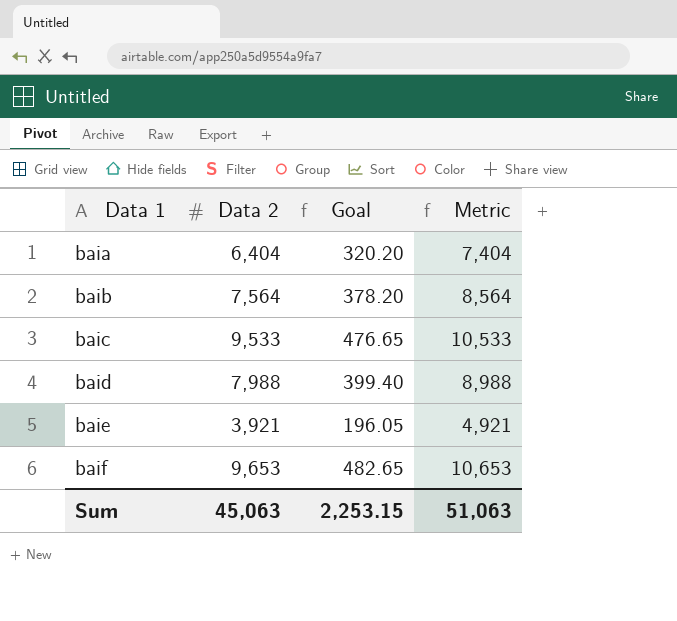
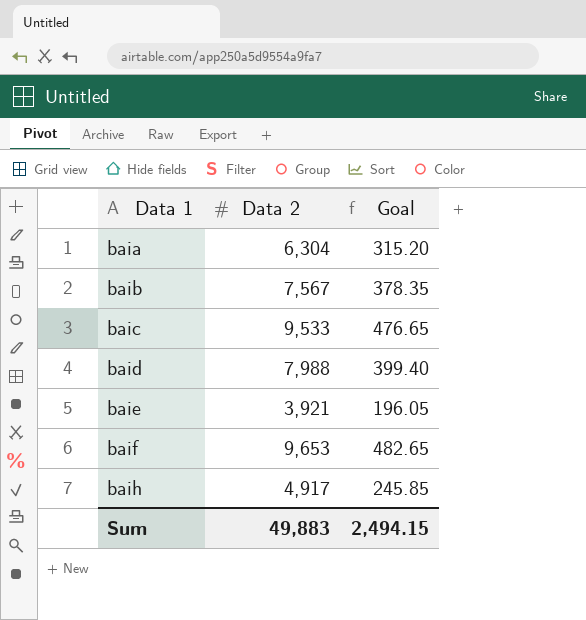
column Metric | formula: [Data 2] + 1000 -> none
baia | Data 2: 6,404 -> 6,304
baia | Goal: 320.20 -> 315.20
baib | Data 2: 7,564 -> 7,567
baib | Goal: 378.20 -> 378.35
row baih: none -> 4,917 | 245.85
Sum | Data 2: 45,063 -> 49,883
Sum | Goal: 2,253.15 -> 2,494.15

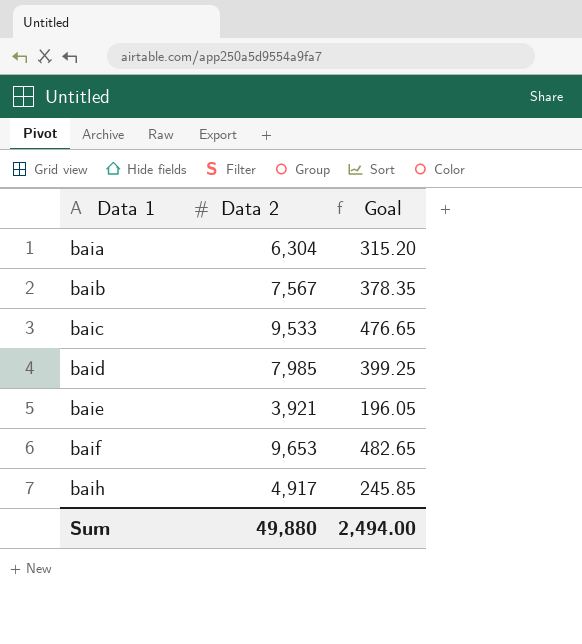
baid | Data 2: 7,988 -> 7,985
baid | Goal: 399.40 -> 399.25
Sum | Data 2: 49,883 -> 49,880
Sum | Goal: 2,494.15 -> 2,494.00

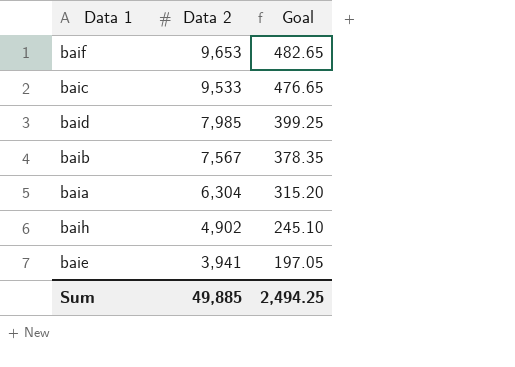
row order: Data 1 ascending -> Data 2 descending
baih | Data 2: 4,917 -> 4,902
baih | Goal: 245.85 -> 245.10
baie | Data 2: 3,921 -> 3,941
baie | Goal: 196.05 -> 197.05
Sum | Data 2: 49,880 -> 49,885
Sum | Goal: 2,494.00 -> 2,494.25

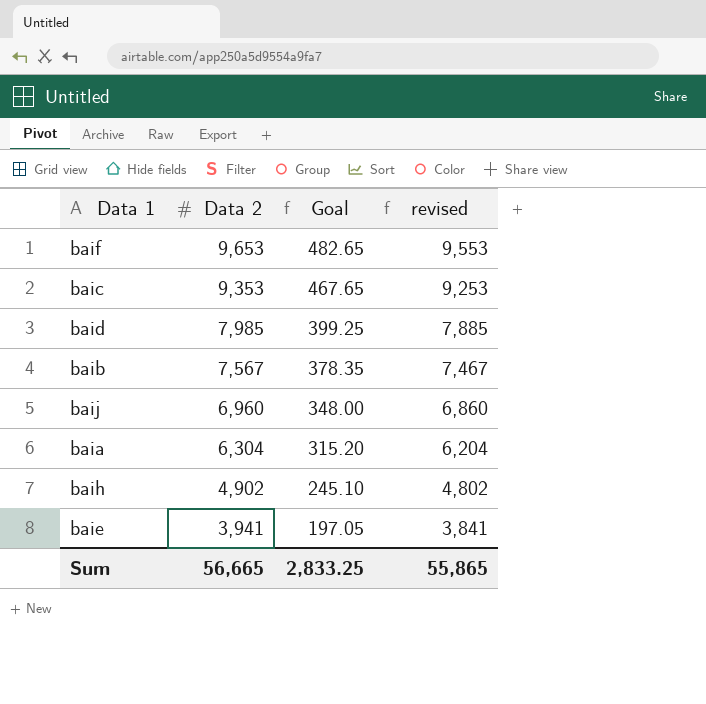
column revised | formula: none -> [Data 2] - 100
baic | Data 2: 9,533 -> 9,353
baic | Goal: 476.65 -> 467.65
row baij: none -> 6,960 | 348.00 | 6,860
Sum | Data 2: 49,885 -> 56,665
Sum | Goal: 2,494.25 -> 2,833.25

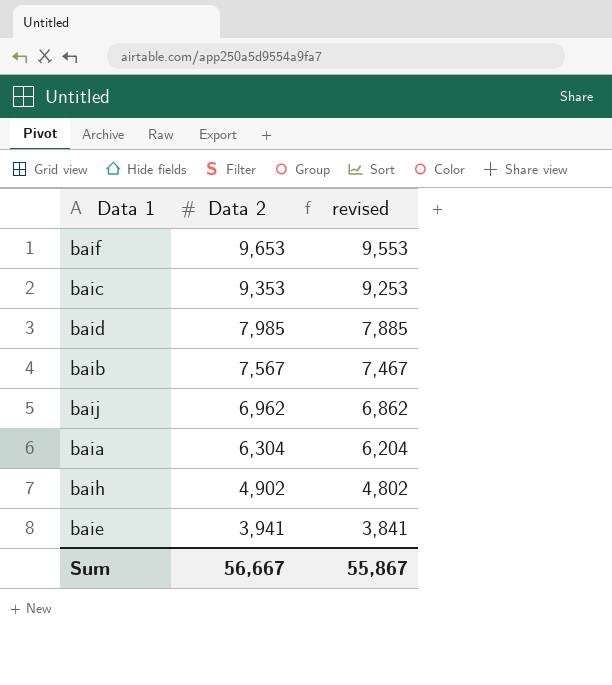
column Goal | formula: [Data 2] * 0.05 -> none
baij | Data 2: 6,960 -> 6,962
baij | revised: 6,860 -> 6,862
Sum | Data 2: 56,665 -> 56,667
Sum | revised: 55,865 -> 55,867

